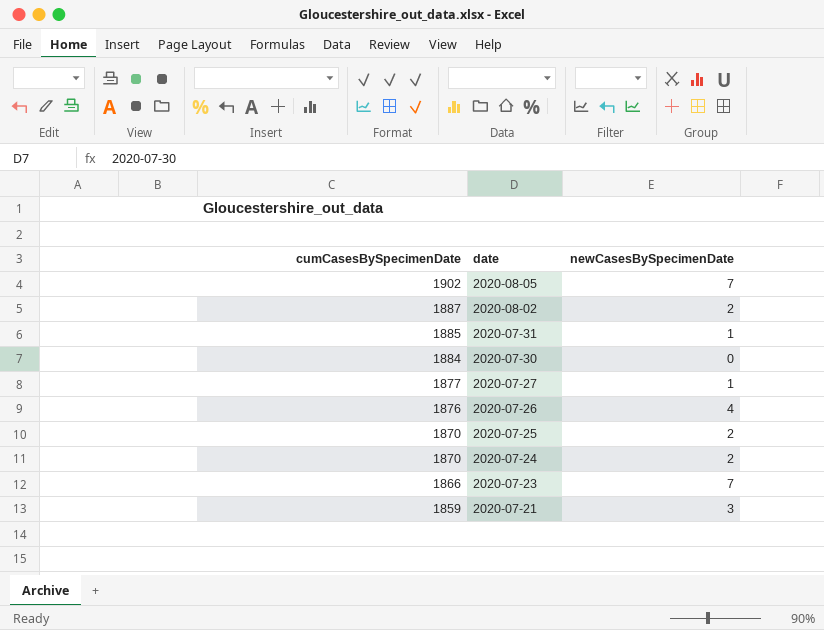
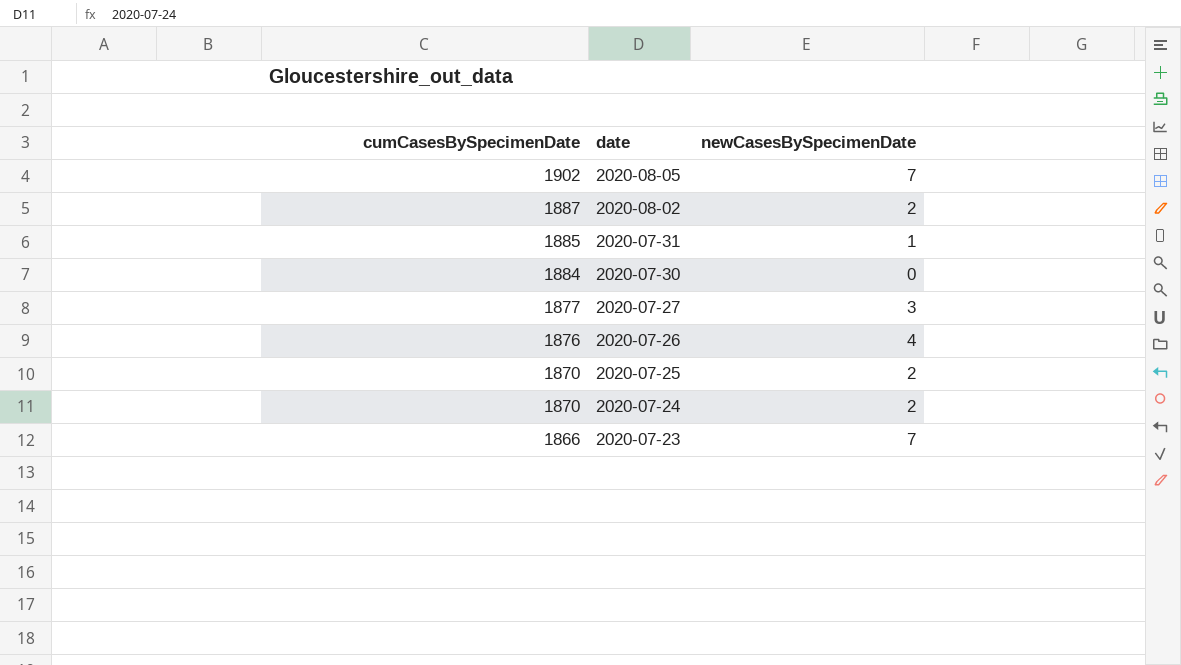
row 2020-07-21: 1859 | 3 -> none
2020-07-27 | newCasesBySpecimenDate: 1 -> 3

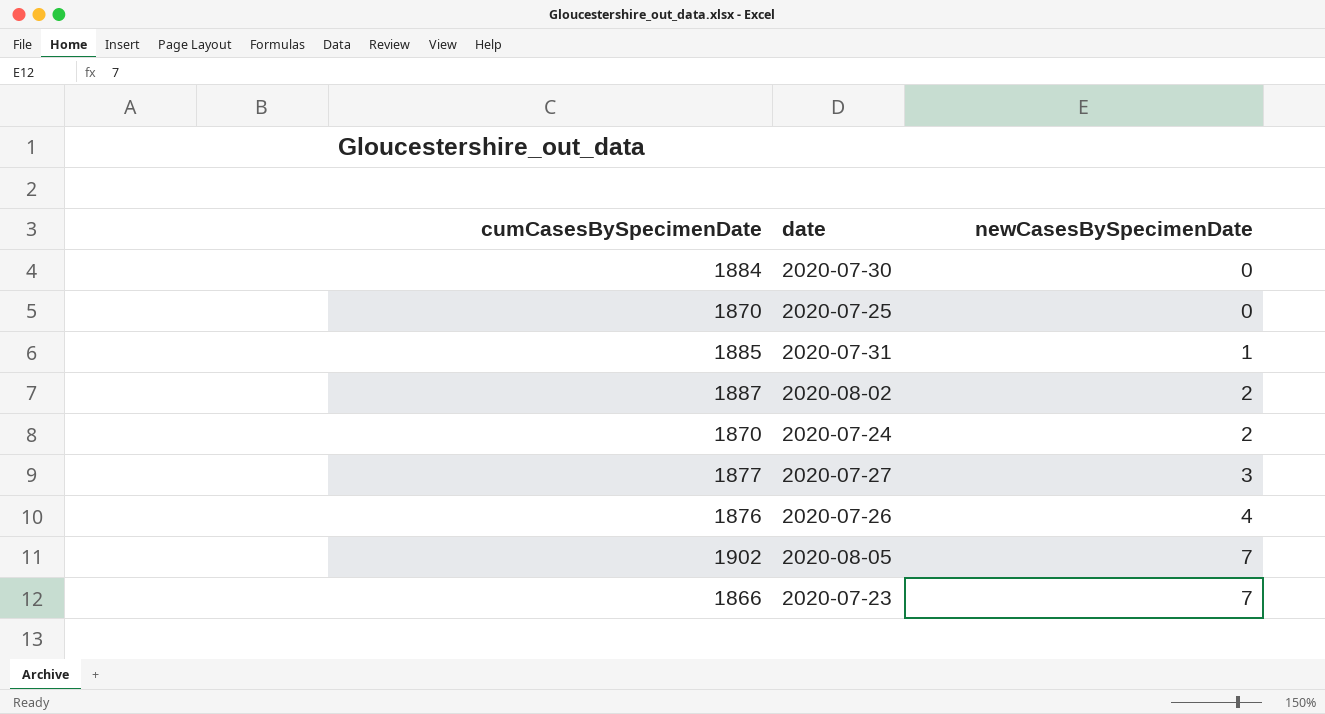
row order: cumCasesBySpecimenDate descending -> newCasesBySpecimenDate ascending
2020-07-25 | newCasesBySpecimenDate: 2 -> 0

